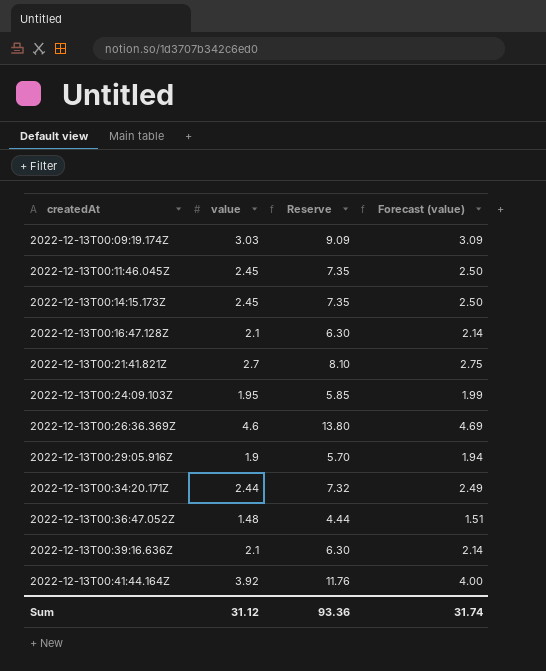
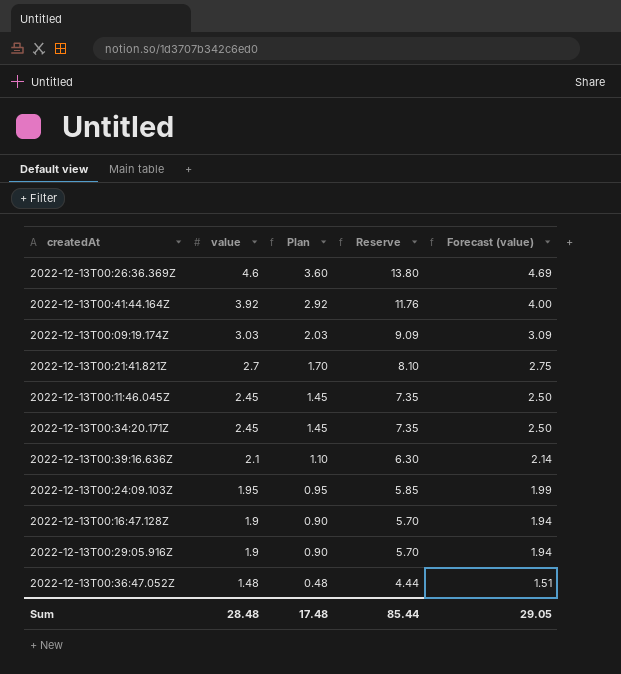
row order: createdAt ascending -> value descending
column Plan | formula: none -> [value] - 1
row 2022-12-13T00:14:15.173Z: 2.45 | 7.35 | 2.50 -> none
2022-12-13T00:34:20.171Z | value: 2.44 -> 2.45
2022-12-13T00:34:20.171Z | Reserve: 7.32 -> 7.35
2022-12-13T00:34:20.171Z | Forecast (value): 2.49 -> 2.50
2022-12-13T00:16:47.128Z | value: 2.1 -> 1.9
2022-12-13T00:16:47.128Z | Reserve: 6.30 -> 5.70
2022-12-13T00:16:47.128Z | Forecast (value): 2.14 -> 1.94
Sum | value: 31.12 -> 28.48
Sum | Reserve: 93.36 -> 85.44
Sum | Forecast (value): 31.74 -> 29.05

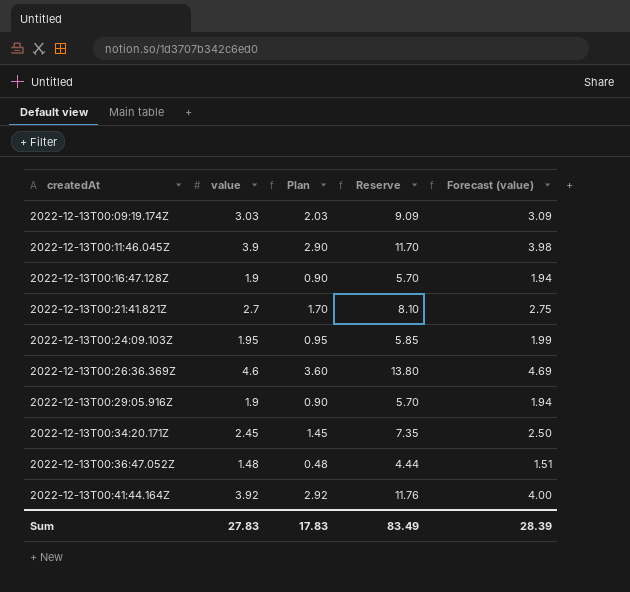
row order: value descending -> createdAt ascending
row 2022-12-13T00:39:16.636Z: 2.1 | 1.10 | 6.30 | 2.14 -> none
2022-12-13T00:11:46.045Z | value: 2.45 -> 3.9
2022-12-13T00:11:46.045Z | Plan: 1.45 -> 2.90
2022-12-13T00:11:46.045Z | Reserve: 7.35 -> 11.70
2022-12-13T00:11:46.045Z | Forecast (value): 2.50 -> 3.98
Sum | value: 28.48 -> 27.83
Sum | Plan: 17.48 -> 17.83
Sum | Reserve: 85.44 -> 83.49
Sum | Forecast (value): 29.05 -> 28.39

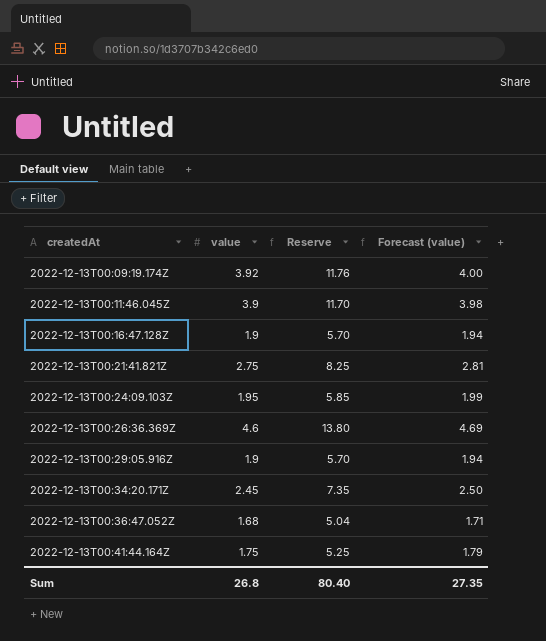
column Plan | formula: [value] - 1 -> none
2022-12-13T00:09:19.174Z | value: 3.03 -> 3.92
2022-12-13T00:09:19.174Z | Reserve: 9.09 -> 11.76
2022-12-13T00:09:19.174Z | Forecast (value): 3.09 -> 4.00
2022-12-13T00:21:41.821Z | value: 2.7 -> 2.75
2022-12-13T00:21:41.821Z | Reserve: 8.10 -> 8.25
2022-12-13T00:21:41.821Z | Forecast (value): 2.75 -> 2.81
2022-12-13T00:36:47.052Z | value: 1.48 -> 1.68
2022-12-13T00:36:47.052Z | Reserve: 4.44 -> 5.04
2022-12-13T00:36:47.052Z | Forecast (value): 1.51 -> 1.71
2022-12-13T00:41:44.164Z | value: 3.92 -> 1.75
2022-12-13T00:41:44.164Z | Reserve: 11.76 -> 5.25
2022-12-13T00:41:44.164Z | Forecast (value): 4.00 -> 1.79
Sum | value: 27.83 -> 26.8
Sum | Reserve: 83.49 -> 80.40
Sum | Forecast (value): 28.39 -> 27.35

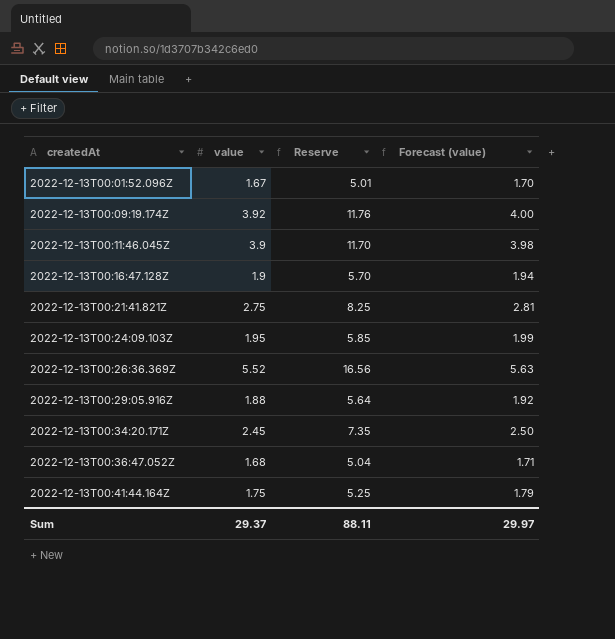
row 2022-12-13T00:01:52.096Z: none -> 1.67 | 5.01 | 1.70
2022-12-13T00:26:36.369Z | value: 4.6 -> 5.52
2022-12-13T00:26:36.369Z | Reserve: 13.80 -> 16.56
2022-12-13T00:26:36.369Z | Forecast (value): 4.69 -> 5.63
2022-12-13T00:29:05.916Z | value: 1.9 -> 1.88
2022-12-13T00:29:05.916Z | Reserve: 5.70 -> 5.64
2022-12-13T00:29:05.916Z | Forecast (value): 1.94 -> 1.92
Sum | value: 26.8 -> 29.37
Sum | Reserve: 80.40 -> 88.11
Sum | Forecast (value): 27.35 -> 29.97

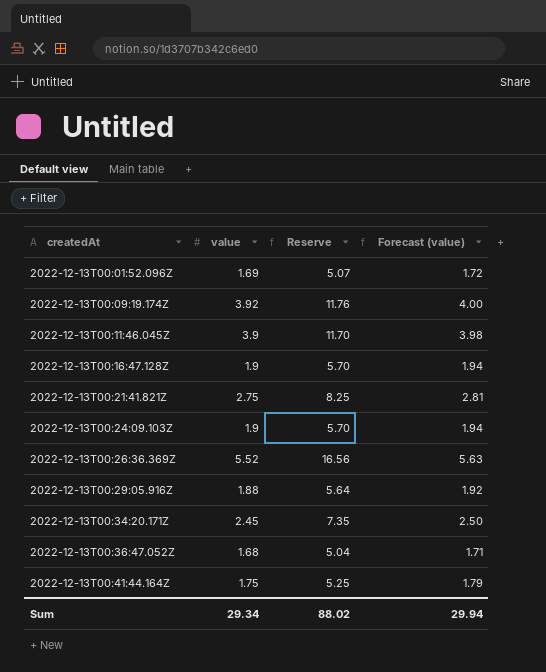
2022-12-13T00:01:52.096Z | value: 1.67 -> 1.69
2022-12-13T00:01:52.096Z | Reserve: 5.01 -> 5.07
2022-12-13T00:01:52.096Z | Forecast (value): 1.70 -> 1.72
2022-12-13T00:24:09.103Z | value: 1.95 -> 1.9
2022-12-13T00:24:09.103Z | Reserve: 5.85 -> 5.70
2022-12-13T00:24:09.103Z | Forecast (value): 1.99 -> 1.94
Sum | value: 29.37 -> 29.34
Sum | Reserve: 88.11 -> 88.02
Sum | Forecast (value): 29.97 -> 29.94

